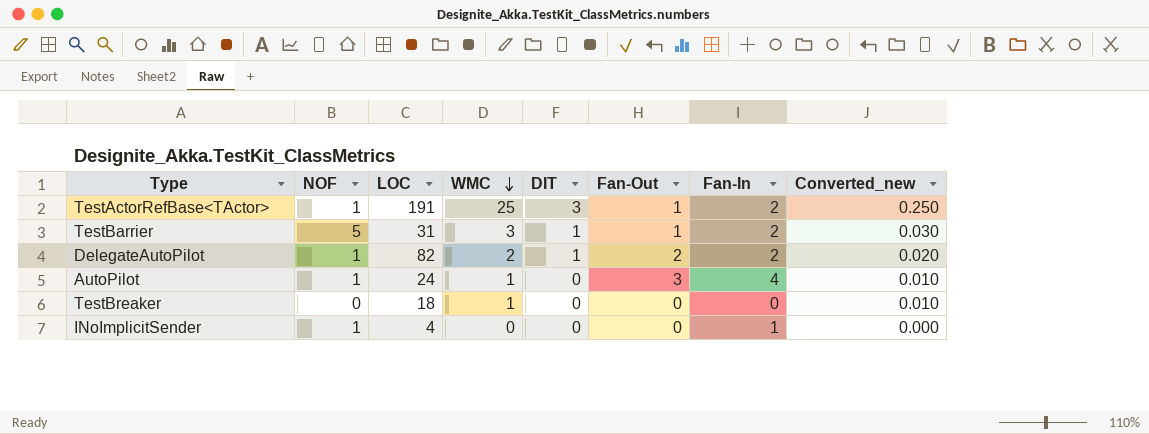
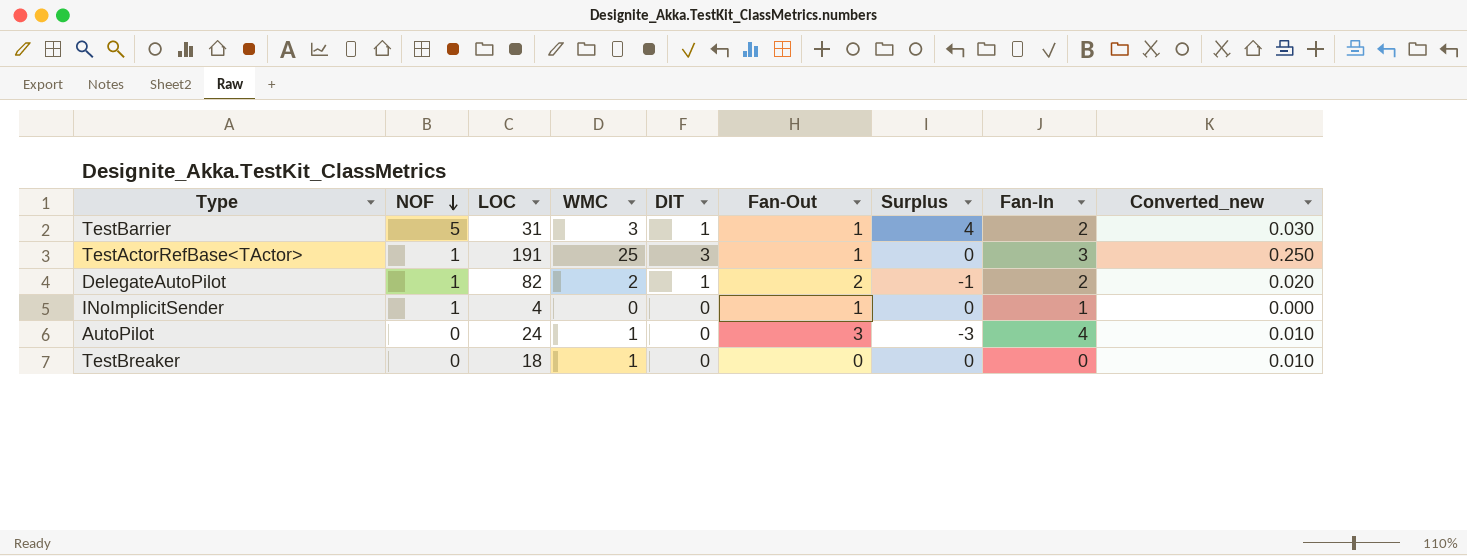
row order: WMC descending -> NOF descending
column Surplus | formula: none -> [NOF] - [Fan-Out]
TestActorRefBase<TActor> | Fan-In: 2 -> 3
INoImplicitSender | Fan-Out: 0 -> 1
AutoPilot | NOF: 1 -> 0

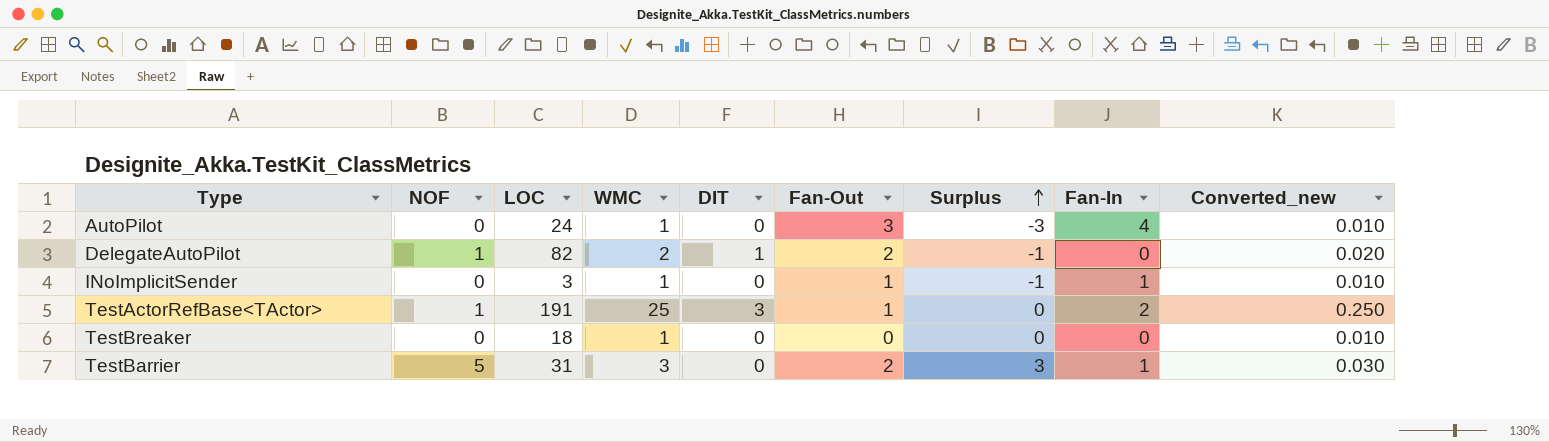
row order: NOF descending -> Surplus ascending
DelegateAutoPilot | Fan-In: 2 -> 0
INoImplicitSender | NOF: 1 -> 0
INoImplicitSender | LOC: 4 -> 3
INoImplicitSender | WMC: 0 -> 1
INoImplicitSender | Surplus: 0 -> -1
INoImplicitSender | Converted_new: 0.000 -> 0.010
TestActorRefBase<TActor> | Fan-In: 3 -> 2
TestBarrier | DIT: 1 -> 0
TestBarrier | Fan-Out: 1 -> 2
TestBarrier | Surplus: 4 -> 3
TestBarrier | Fan-In: 2 -> 1

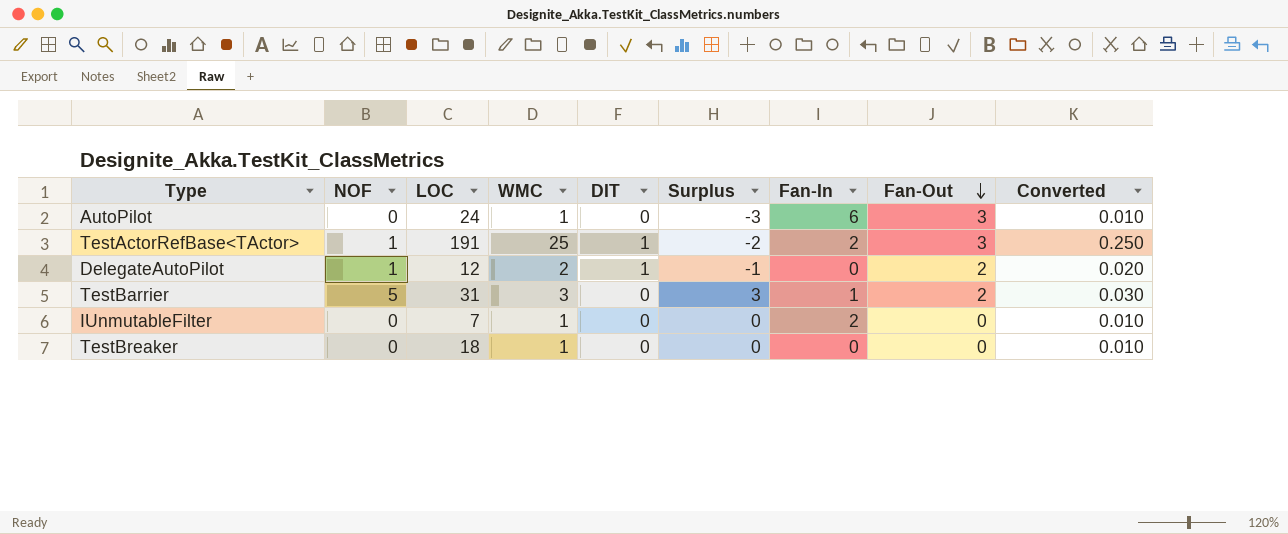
row order: Surplus ascending -> Fan-Out descending
column Fan-Out | position: 6 -> 8
column name: Converted_new -> Converted
row INoImplicitSender: 0 | 3 | 1 | 0 | 1 | -1 | 1 | 0.010 -> none
AutoPilot | Fan-In: 4 -> 6
TestActorRefBase<TActor> | DIT: 3 -> 1
TestActorRefBase<TActor> | Surplus: 0 -> -2
TestActorRefBase<TActor> | Fan-Out: 1 -> 3
DelegateAutoPilot | LOC: 82 -> 12
row IUnmutableFilter: none -> 0 | 7 | 1 | 0 | 0 | 2 | 0 | 0.010

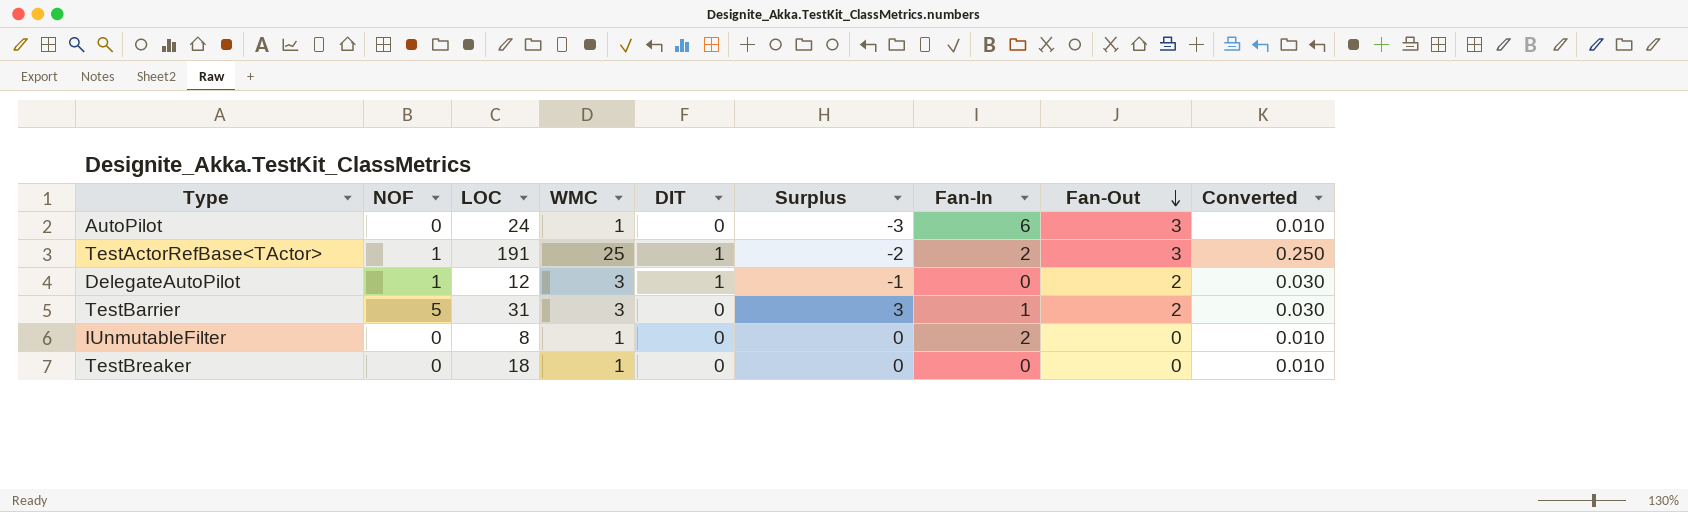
DelegateAutoPilot | WMC: 2 -> 3
DelegateAutoPilot | Converted: 0.020 -> 0.030
IUnmutableFilter | LOC: 7 -> 8

